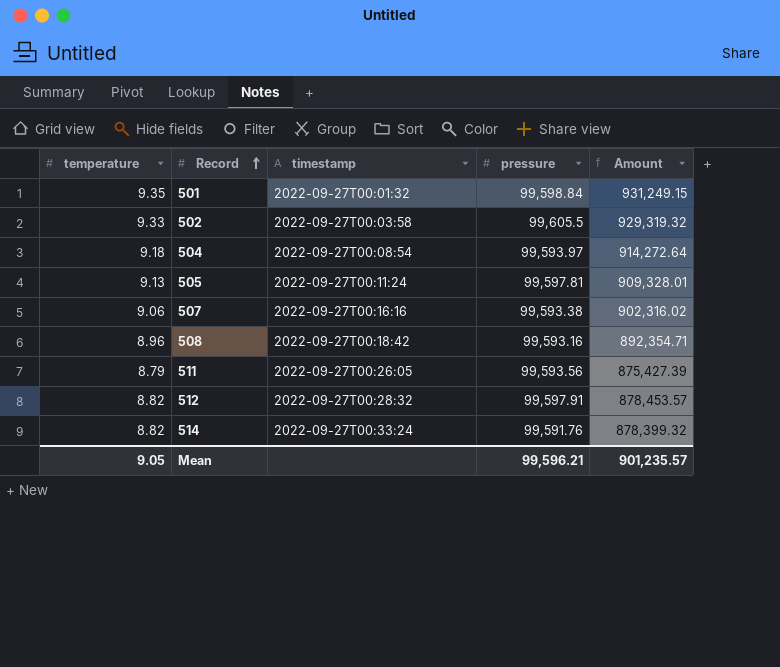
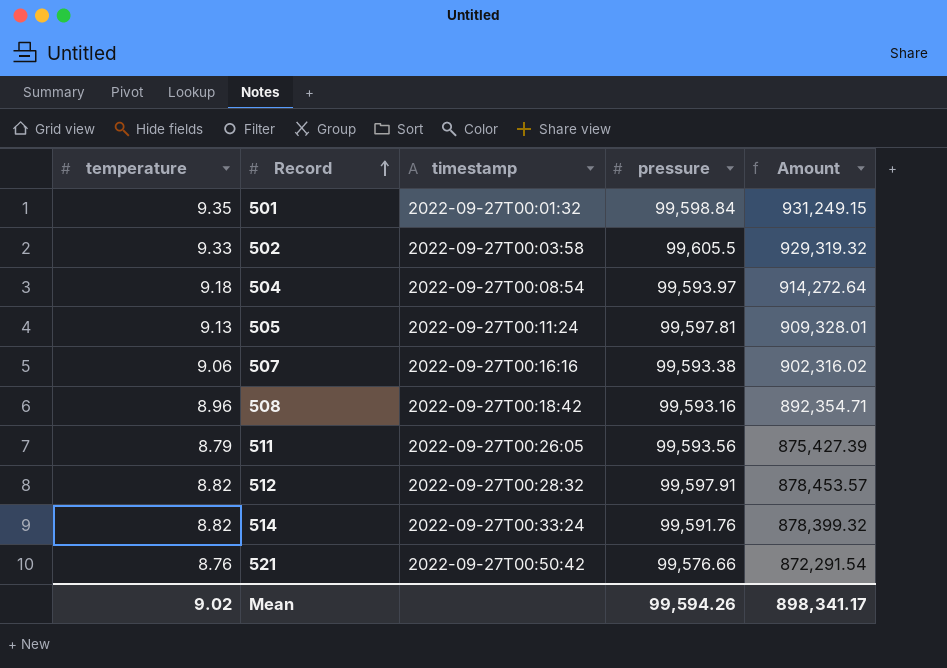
row 521: none -> 8.76 | 2022-09-27T00:50:42 | 99,576.66 | 872,291.54
Mean | temperature: 9.05 -> 9.02
Mean | pressure: 99,596.21 -> 99,594.26
Mean | Amount: 901,235.57 -> 898,341.17

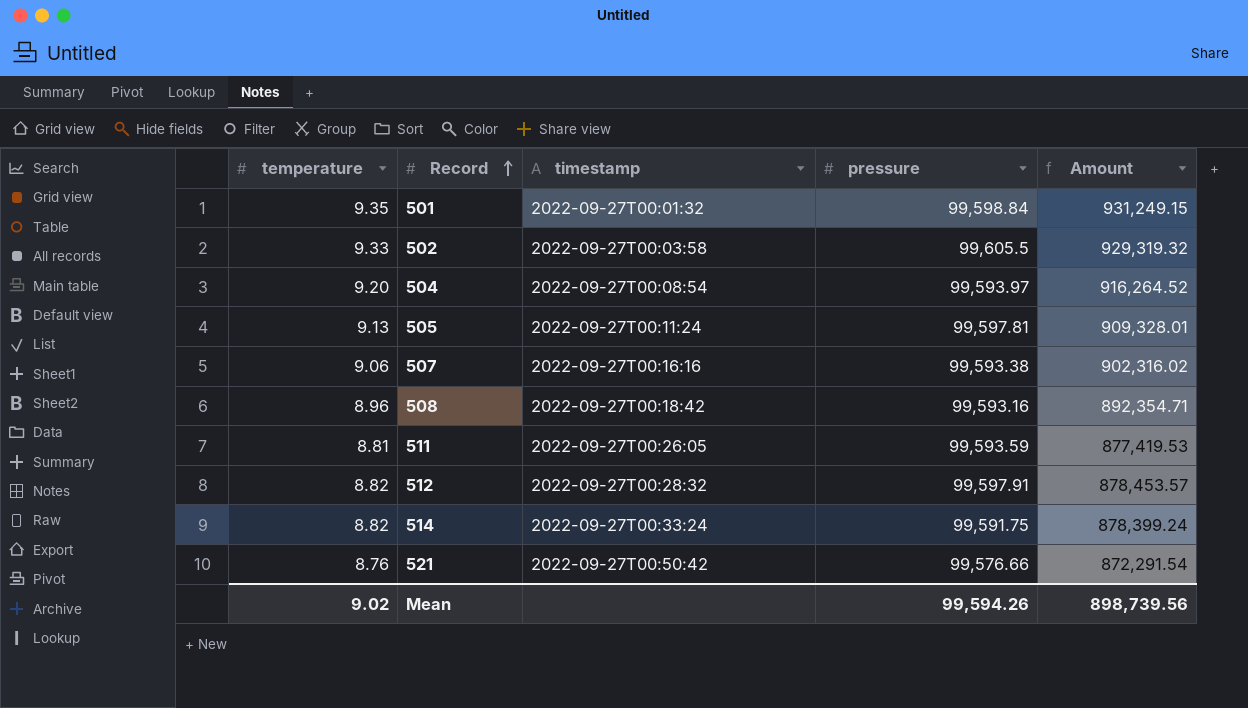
504 | temperature: 9.18 -> 9.20
504 | Amount: 914,272.64 -> 916,264.52
511 | temperature: 8.79 -> 8.81
511 | pressure: 99,593.56 -> 99,593.59
511 | Amount: 875,427.39 -> 877,419.53
514 | pressure: 99,591.76 -> 99,591.75
514 | Amount: 878,399.32 -> 878,399.24
Mean | Amount: 898,341.17 -> 898,739.56

